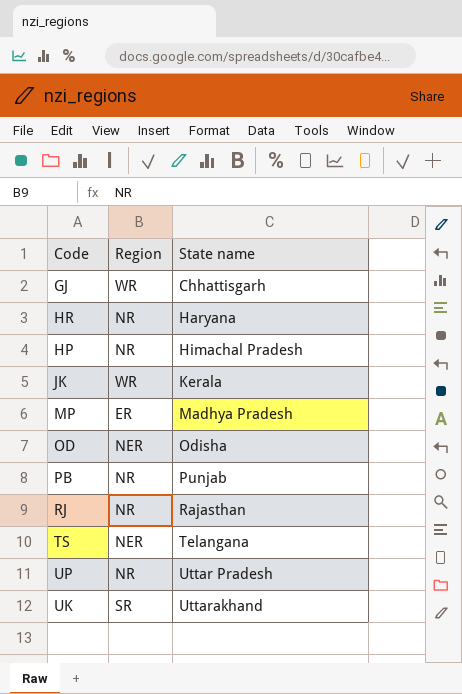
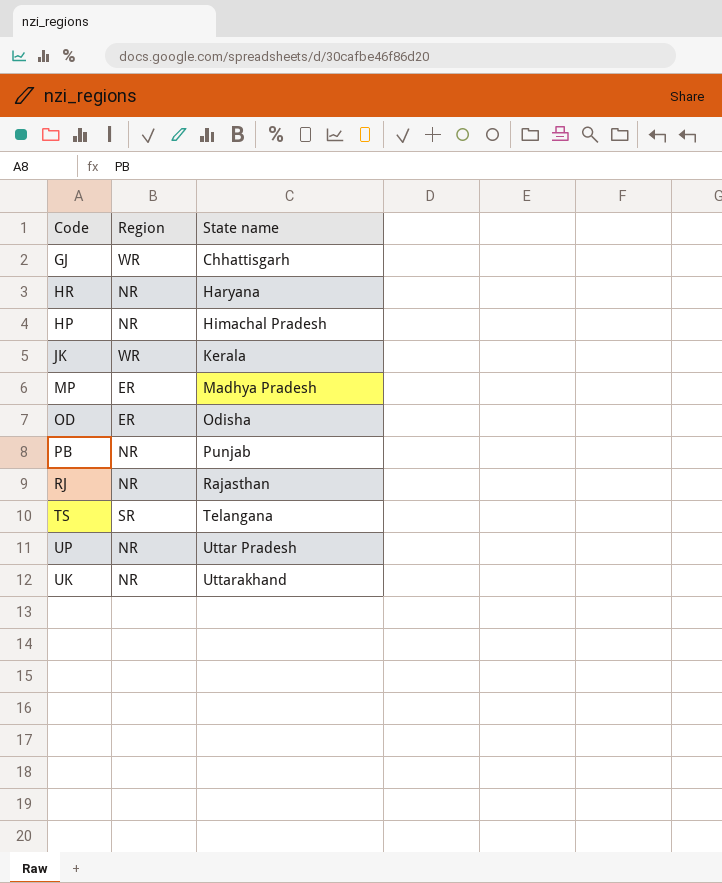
OD | Region: NER -> ER
TS | Region: NER -> SR
UK | Region: SR -> NR

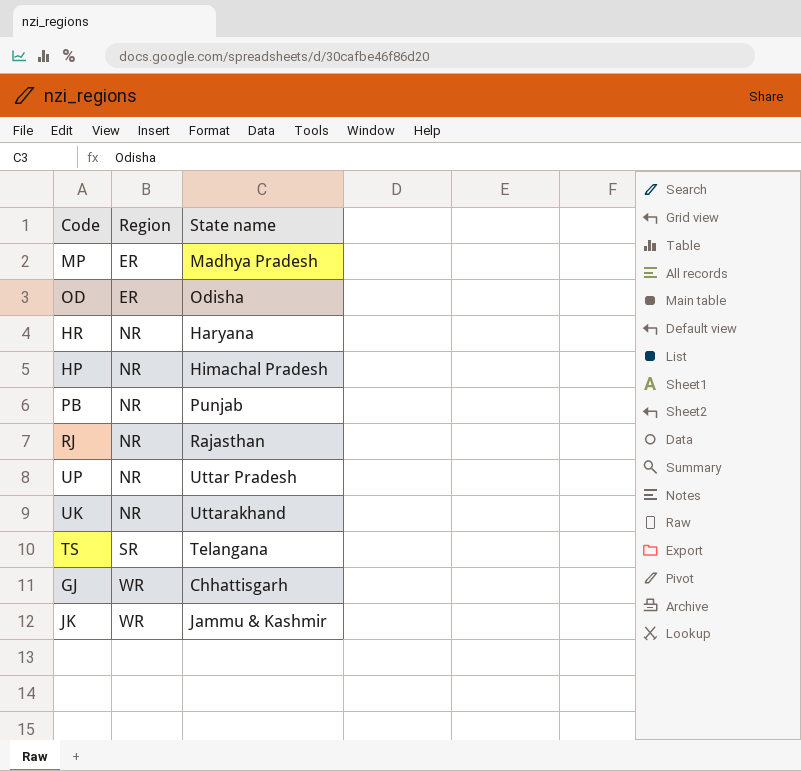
row order: State name ascending -> Region ascending
JK | State name: Kerala -> Jammu & Kashmir

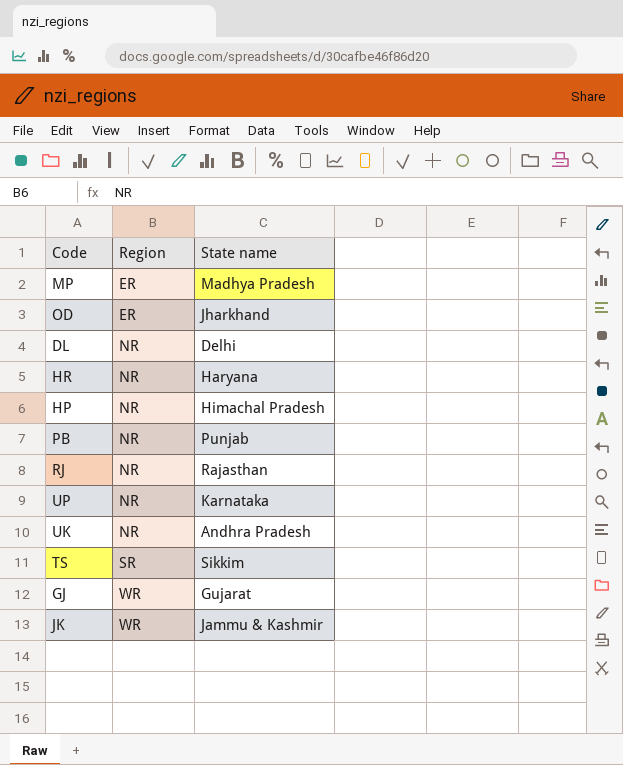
OD | State name: Odisha -> Jharkhand
row DL: none -> NR | Delhi
UP | State name: Uttar Pradesh -> Karnataka
UK | State name: Uttarakhand -> Andhra Pradesh
TS | State name: Telangana -> Sikkim
GJ | State name: Chhattisgarh -> Gujarat

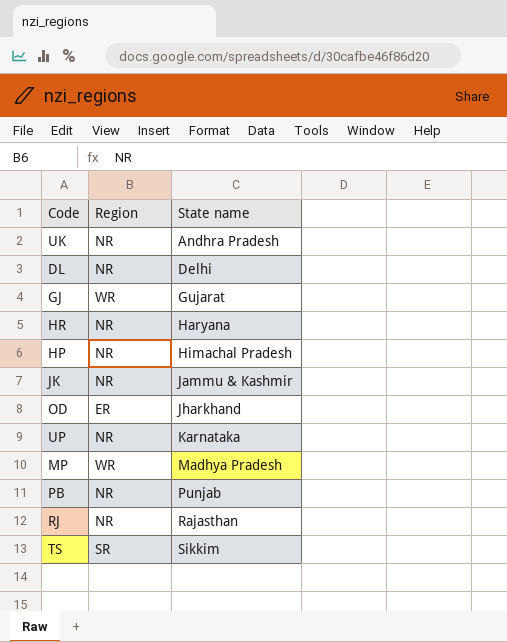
row order: Region ascending -> State name ascending
JK | Region: WR -> NR
MP | Region: ER -> WR

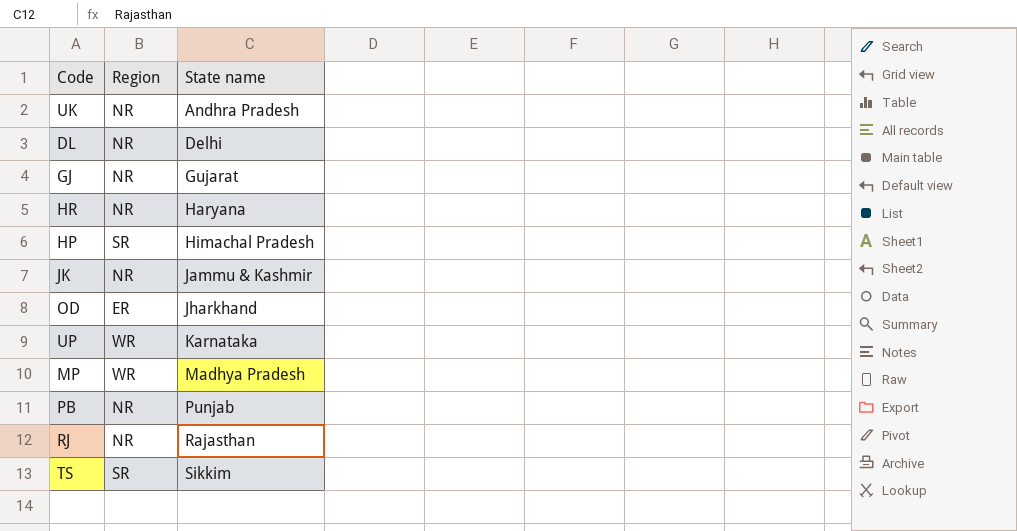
GJ | Region: WR -> NR
HP | Region: NR -> SR
UP | Region: NR -> WR

